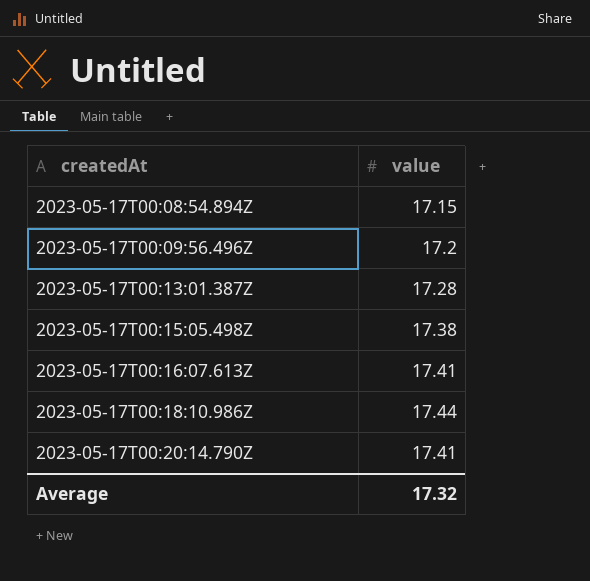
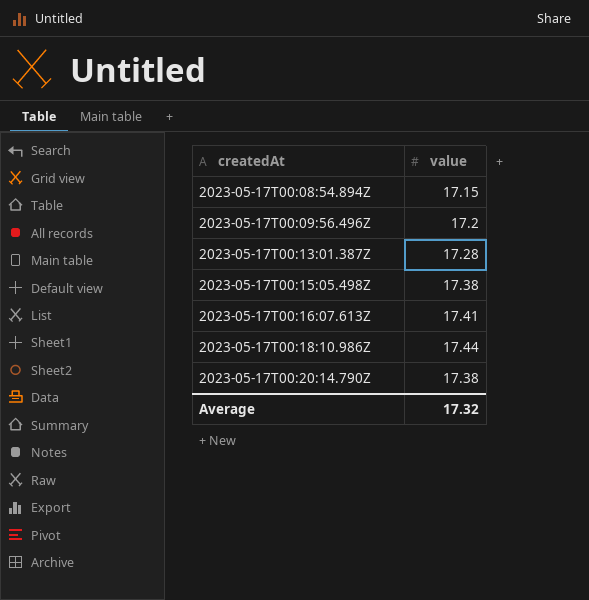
2023-05-17T00:20:14.790Z | value: 17.41 -> 17.38

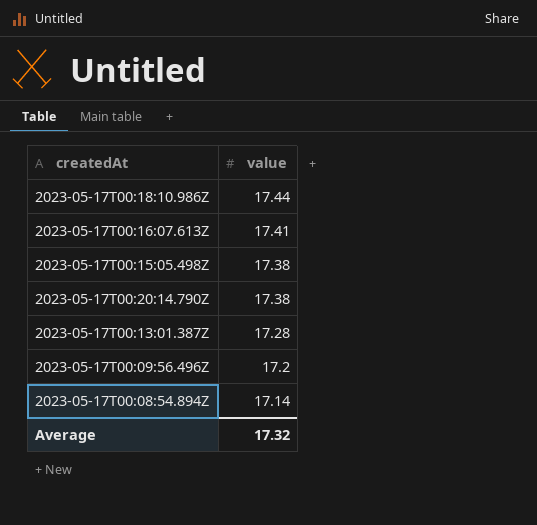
row order: createdAt ascending -> value descending
2023-05-17T00:08:54.894Z | value: 17.15 -> 17.14

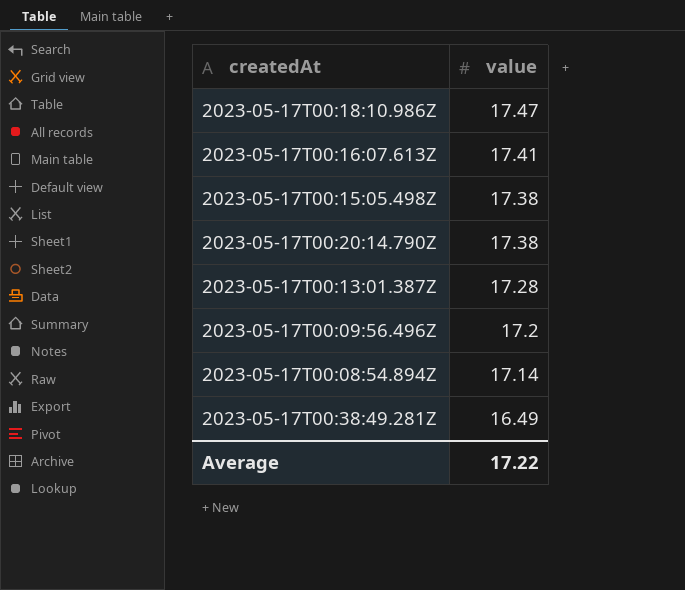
2023-05-17T00:18:10.986Z | value: 17.44 -> 17.47
row 2023-05-17T00:38:49.281Z: none -> 16.49
Average | value: 17.32 -> 17.22

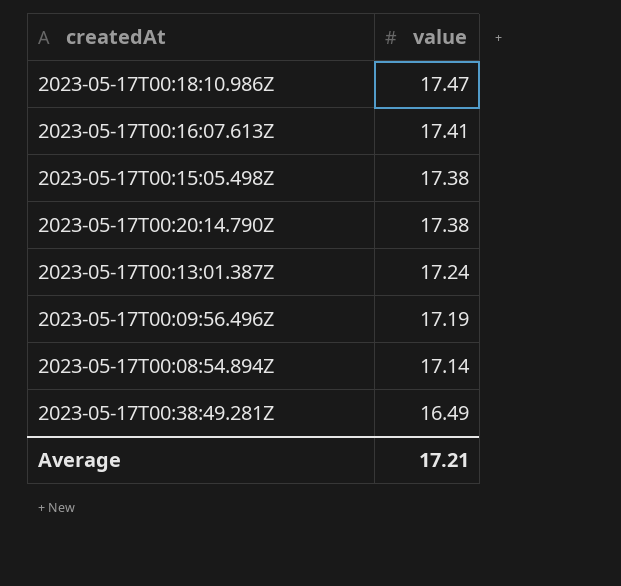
2023-05-17T00:13:01.387Z | value: 17.28 -> 17.24
2023-05-17T00:09:56.496Z | value: 17.2 -> 17.19
Average | value: 17.22 -> 17.21

